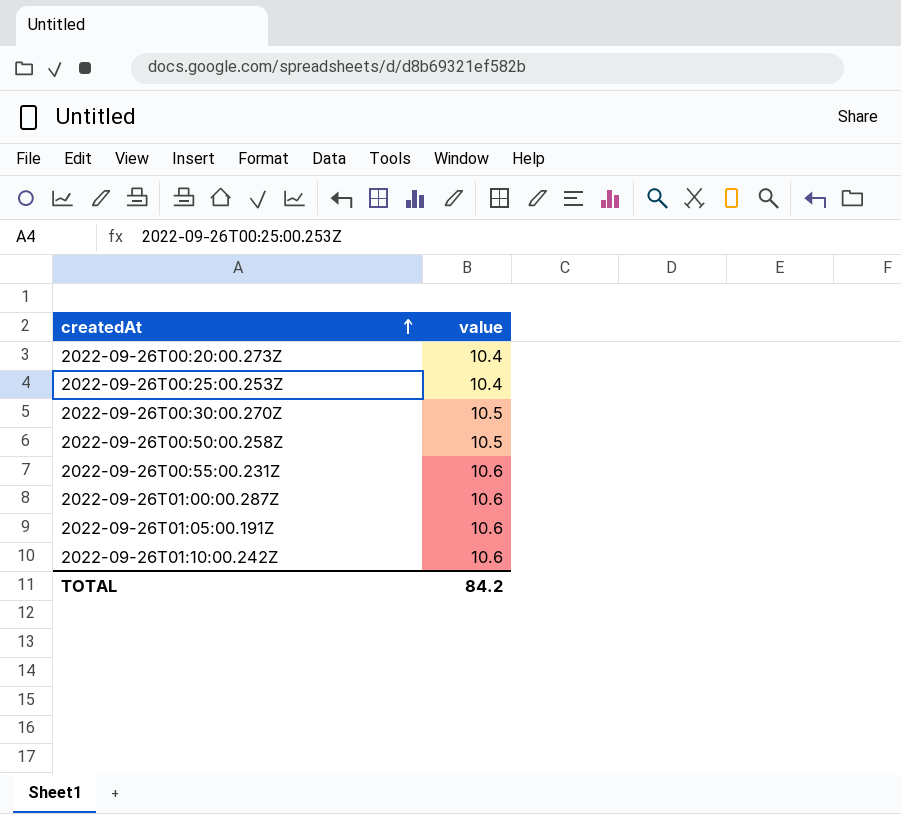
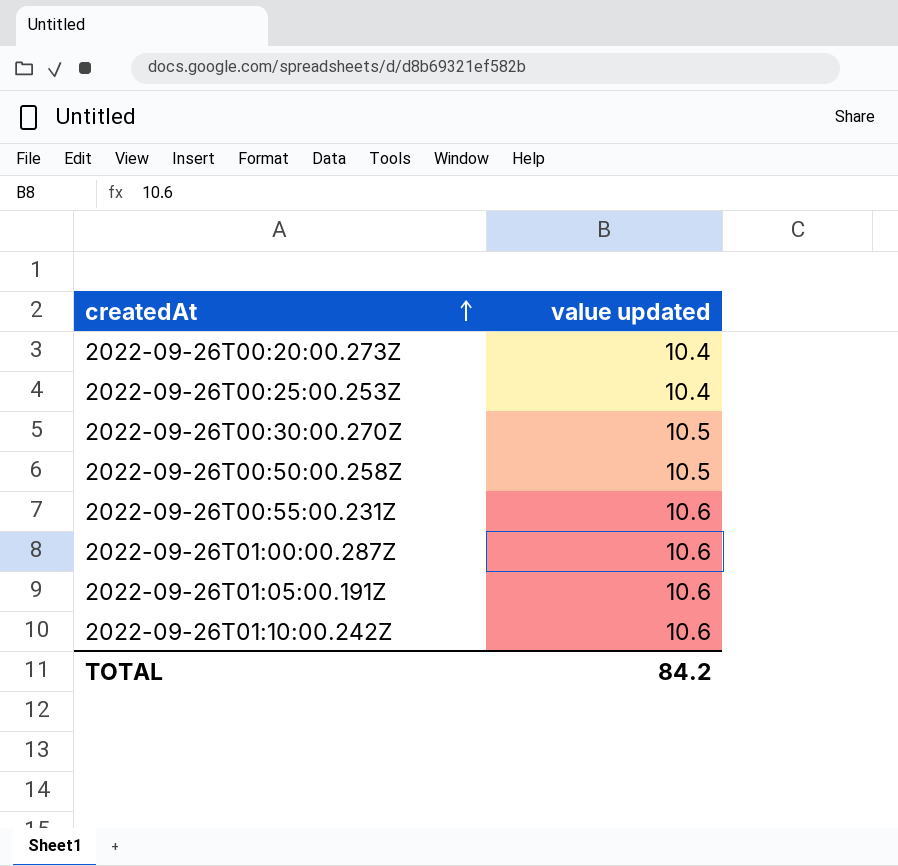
column name: value -> value updated

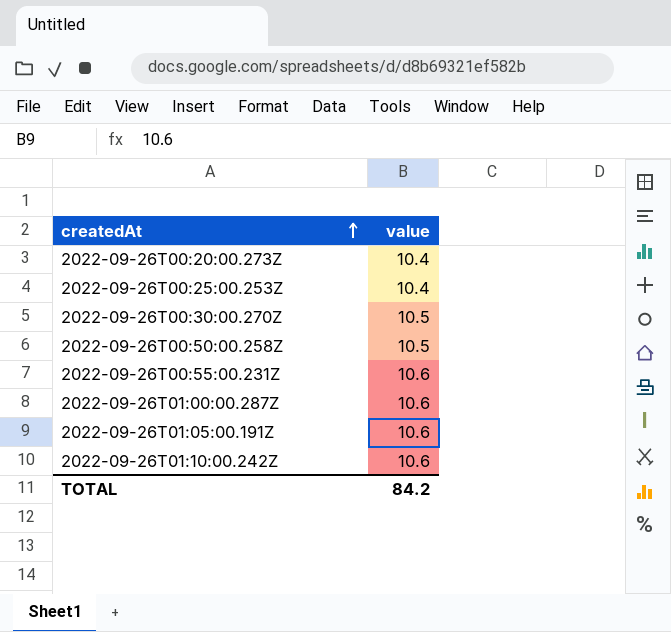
column name: value updated -> value

